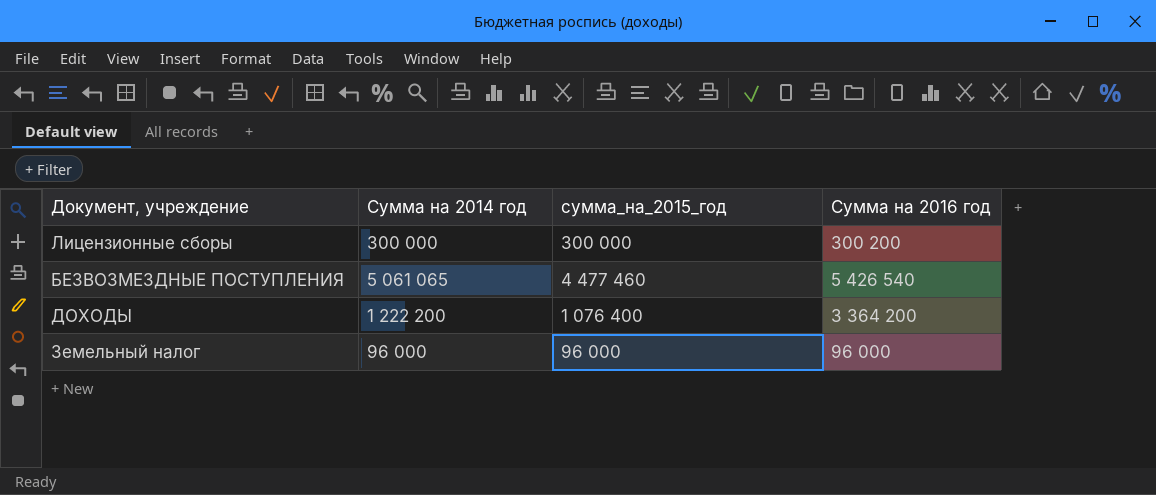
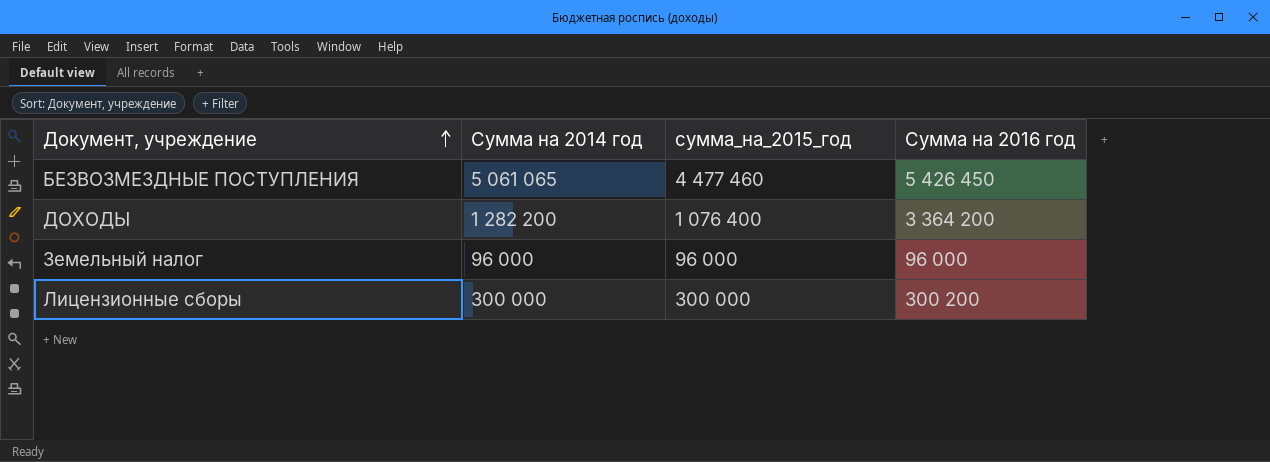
row order: none -> Документ, учреждение ascending
БЕЗВОЗМЕЗДНЫЕ ПОСТУПЛЕНИЯ | Сумма на 2016 год: 5 426 540 -> 5 426 450
ДОХОДЫ | Сумма на 2014 год: 1 222 200 -> 1 282 200

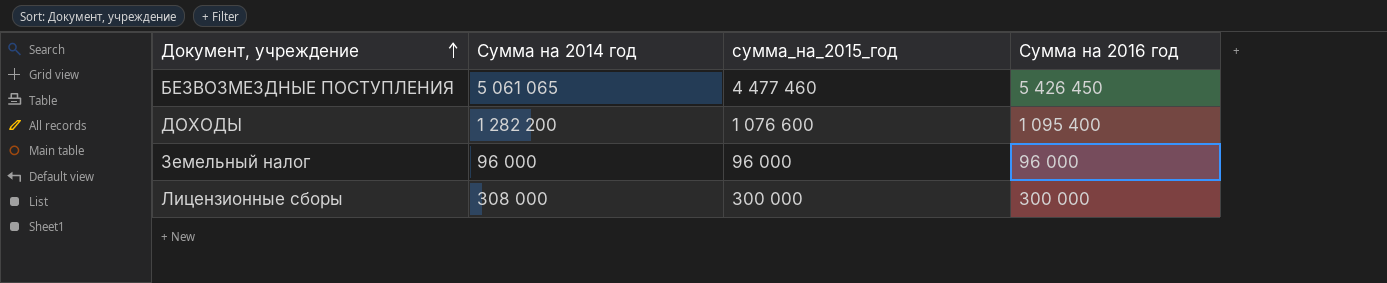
ДОХОДЫ | сумма_на_2015_год: 1 076 400 -> 1 076 600
ДОХОДЫ | Сумма на 2016 год: 3 364 200 -> 1 095 400
Лицензионные сборы | Сумма на 2014 год: 300 000 -> 308 000
Лицензионные сборы | Сумма на 2016 год: 300 200 -> 300 000

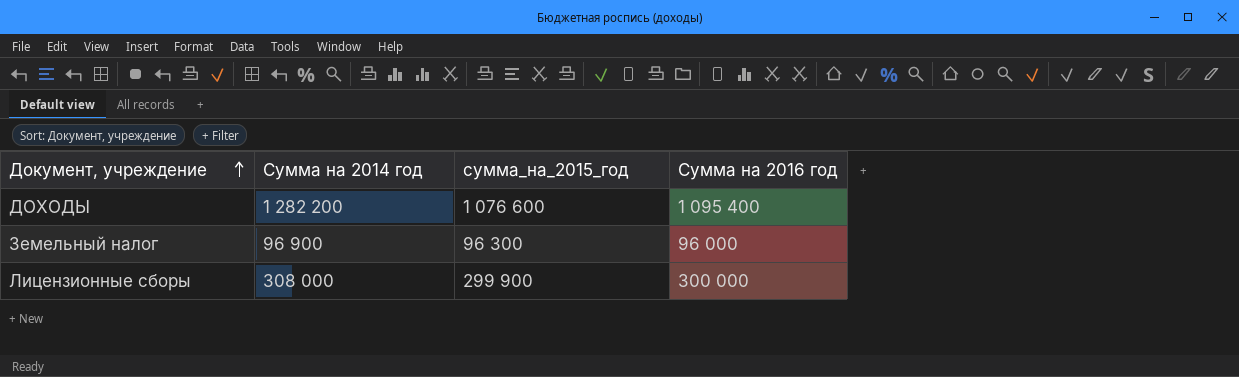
row БЕЗВОЗМЕЗДНЫЕ ПОСТУПЛЕНИЯ: 5 061 065 | 4 477 460 | 5 426 450 -> none
Земельный налог | Сумма на 2014 год: 96 000 -> 96 900
Земельный налог | сумма_на_2015_год: 96 000 -> 96 300
Лицензионные сборы | сумма_на_2015_год: 300 000 -> 299 900

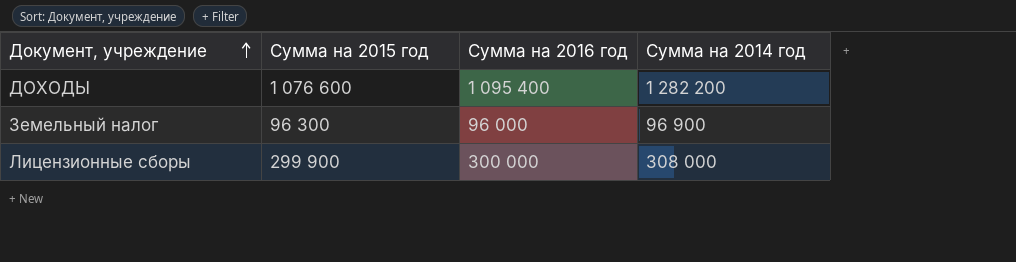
column name: сумма_на_2015_год -> Сумма на 2015 год
column Сумма на 2014 год | position: 2 -> 4

